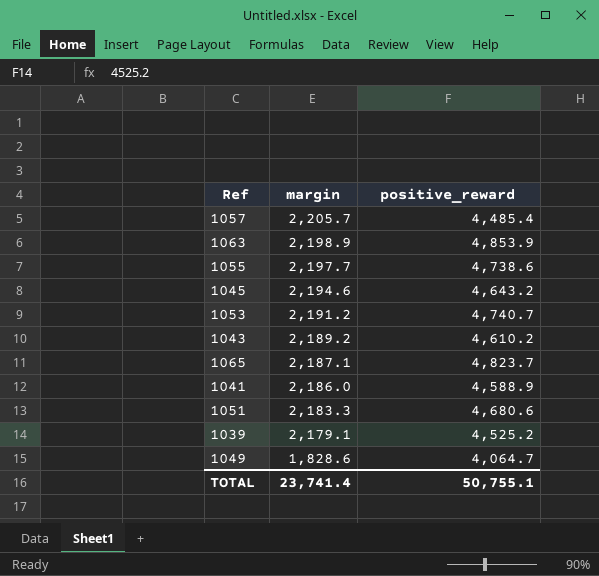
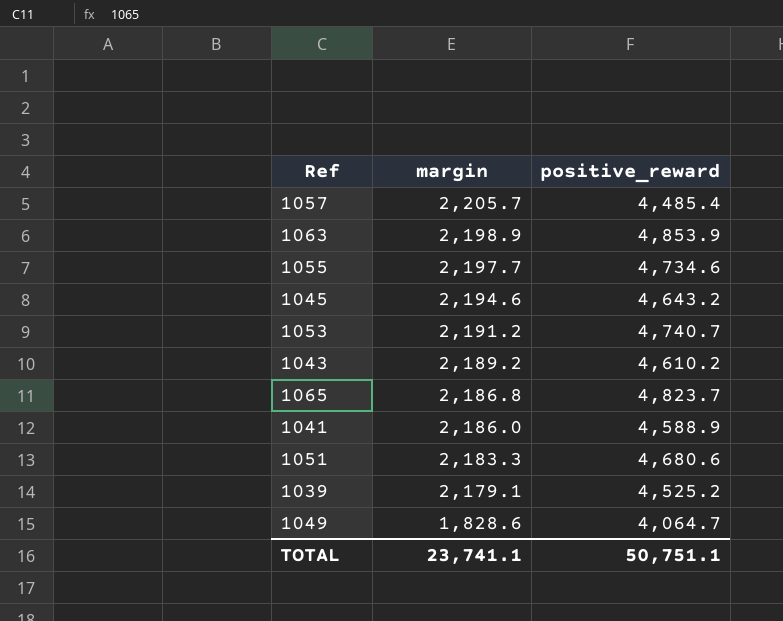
1055 | positive_reward: 4,738.6 -> 4,734.6
1065 | margin: 2,187.1 -> 2,186.8
TOTAL | margin: 23,741.4 -> 23,741.1
TOTAL | positive_reward: 50,755.1 -> 50,751.1

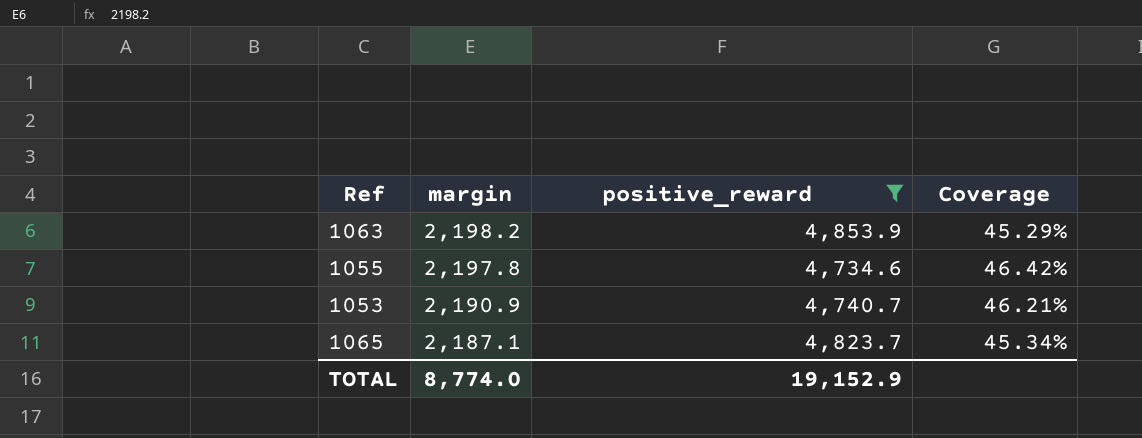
filter: none -> positive_reward >= 4,734.6
column Coverage | formula: none -> [margin] / [positive_reward]
1063 | margin: 2,198.9 -> 2,198.2
1055 | margin: 2,197.7 -> 2,197.8
1053 | margin: 2,191.2 -> 2,190.9
1065 | margin: 2,186.8 -> 2,187.1
TOTAL | margin: 23,741.1 -> 8,774.0
TOTAL | positive_reward: 50,751.1 -> 19,152.9

